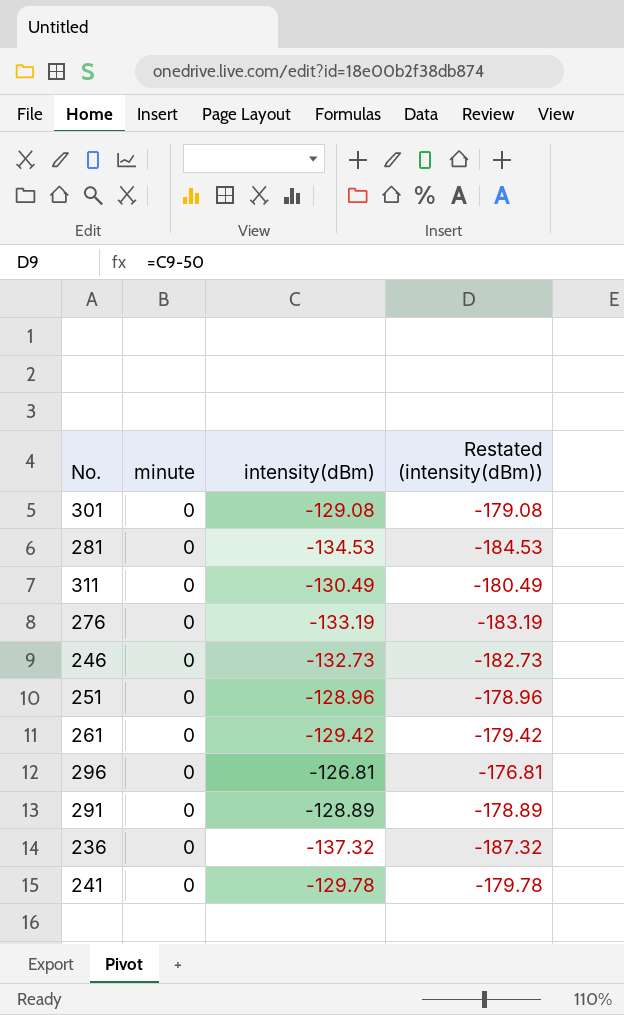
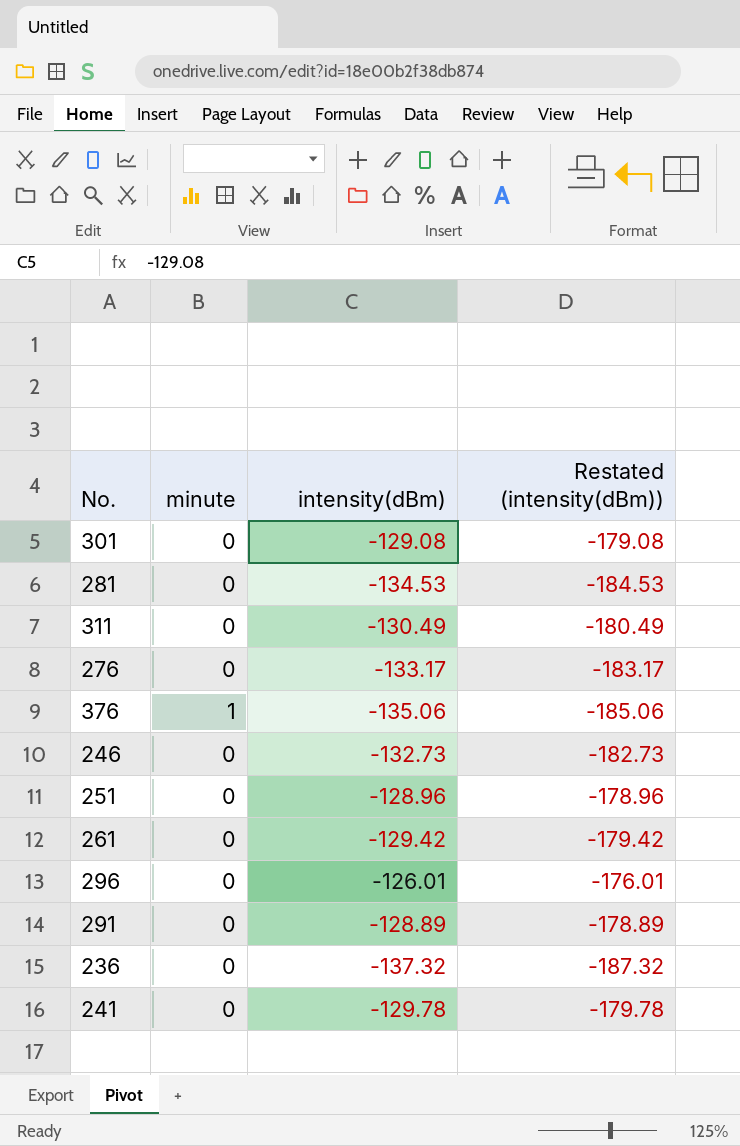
276 | intensity(dBm): -133.19 -> -133.17
276 | Restated (intensity(dBm)): -183.19 -> -183.17
row 376: none -> 1 | -135.06 | -185.06
296 | intensity(dBm): -126.81 -> -126.01
296 | Restated (intensity(dBm)): -176.81 -> -176.01

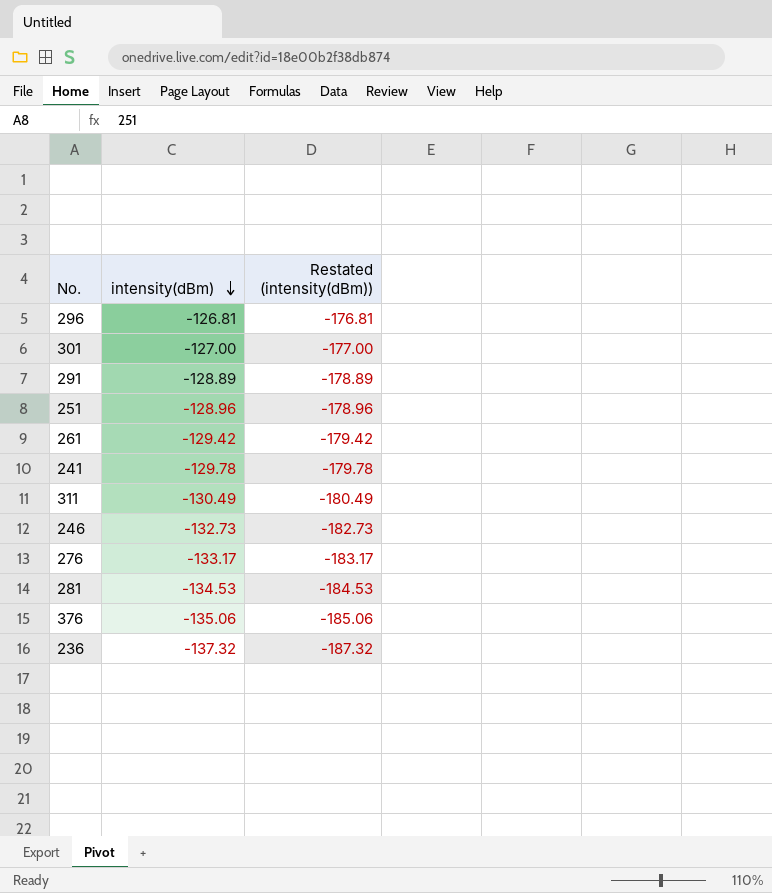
row order: none -> intensity(dBm) descending
column minute | position: 2 -> none
296 | intensity(dBm): -126.01 -> -126.81
296 | Restated (intensity(dBm)): -176.01 -> -176.81
301 | intensity(dBm): -129.08 -> -127.00
301 | Restated (intensity(dBm)): -179.08 -> -177.00

